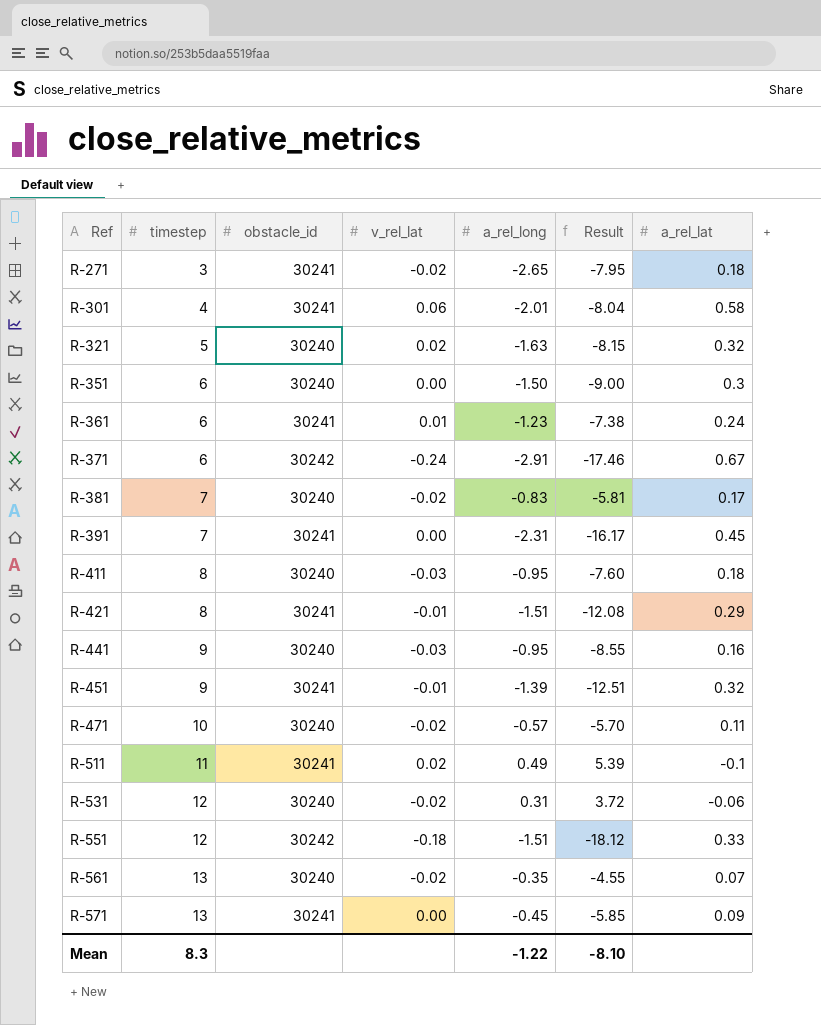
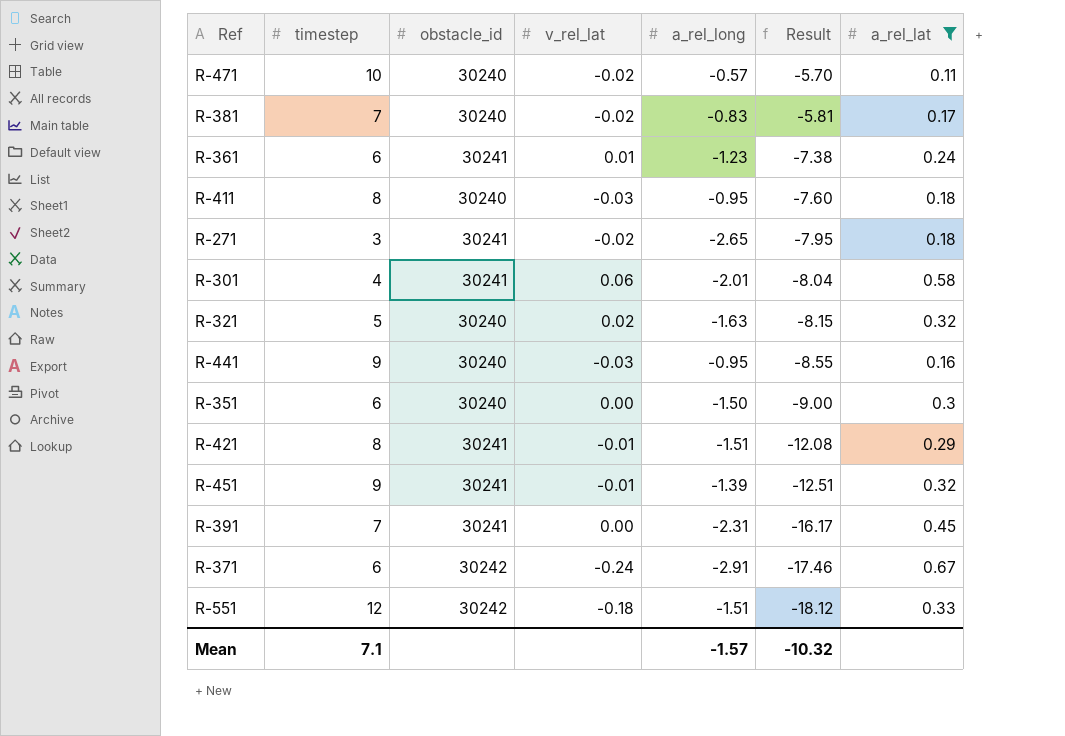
filter: none -> a_rel_lat >= 0.11
row order: Ref ascending -> Result descending
Mean | timestep: 8.3 -> 7.1
Mean | a_rel_long: -1.22 -> -1.57
Mean | Result: -8.10 -> -10.32

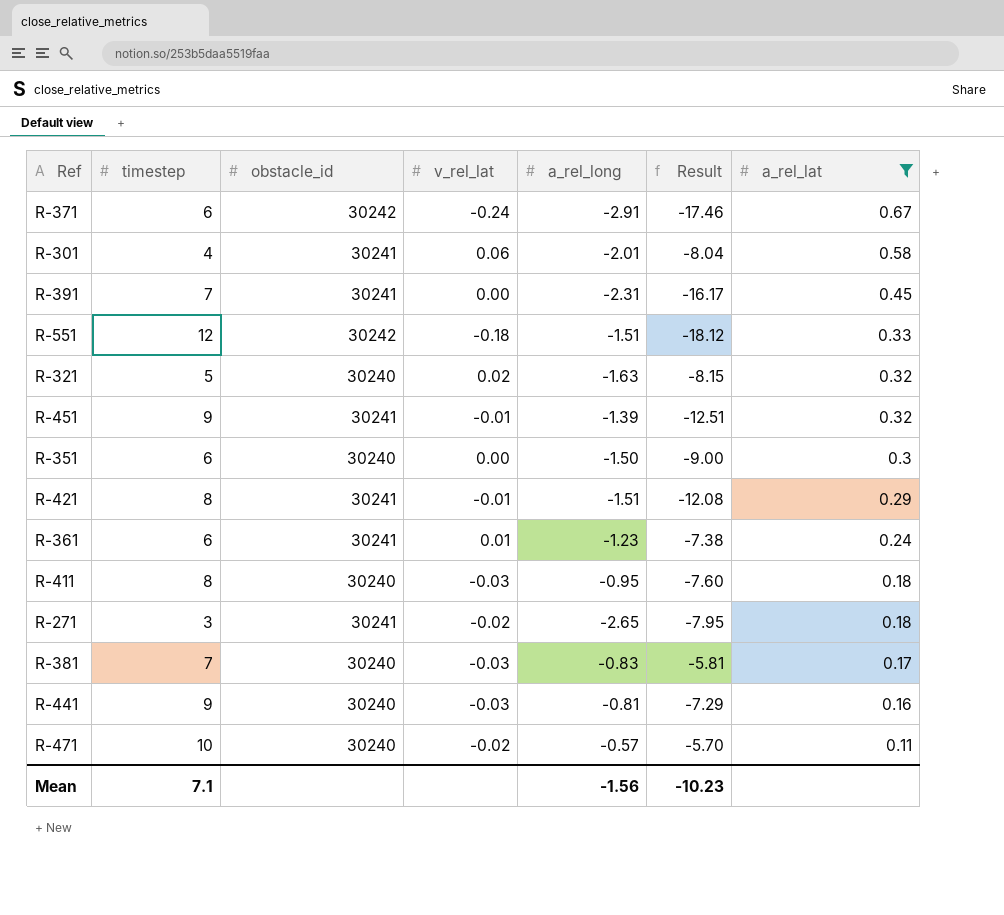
row order: Result descending -> a_rel_lat descending
R-381 | v_rel_lat: -0.02 -> -0.03
R-441 | a_rel_long: -0.95 -> -0.81
R-441 | Result: -8.55 -> -7.29
Mean | a_rel_long: -1.57 -> -1.56
Mean | Result: -10.32 -> -10.23

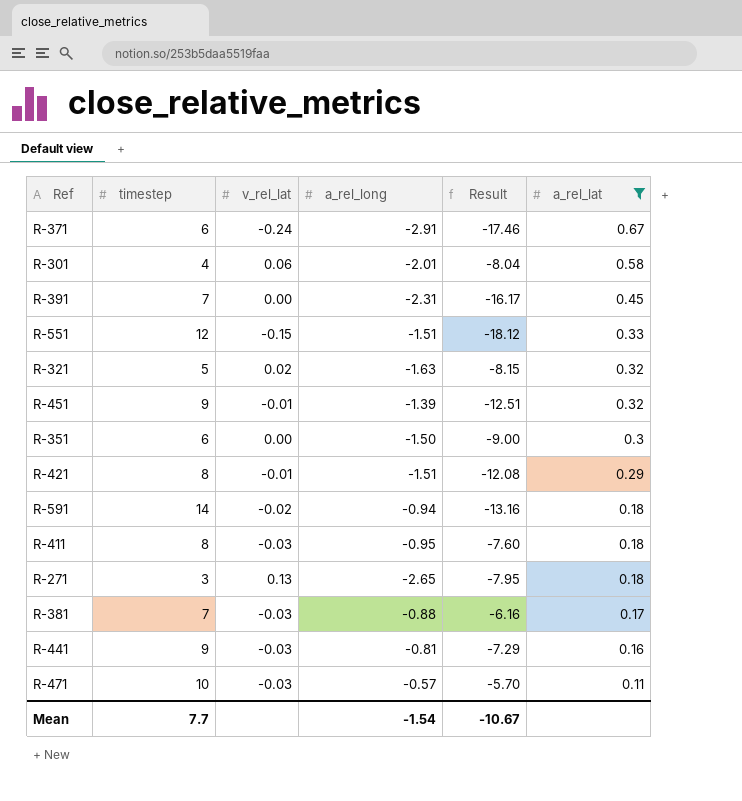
column obstacle_id | position: 3 -> none
row R-361: 6 | 30241 | 0.01 | -1.23 | -7.38 | 0.24 -> none
R-551 | v_rel_lat: -0.18 -> -0.15
row R-591: none -> 14 | -0.02 | -0.94 | -13.16 | 0.18
R-271 | v_rel_lat: -0.02 -> 0.13
R-381 | a_rel_long: -0.83 -> -0.88
R-381 | Result: -5.81 -> -6.16
R-471 | v_rel_lat: -0.02 -> -0.03
Mean | timestep: 7.1 -> 7.7
Mean | a_rel_long: -1.56 -> -1.54
Mean | Result: -10.23 -> -10.67

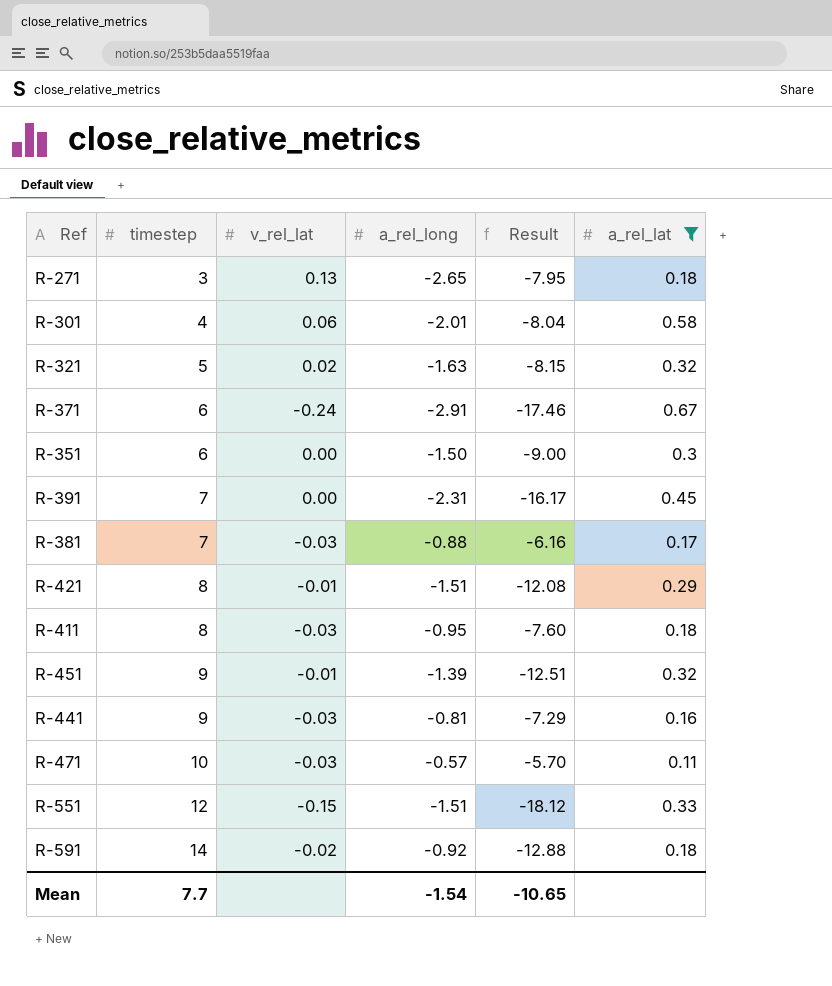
row order: a_rel_lat descending -> timestep ascending
R-591 | a_rel_long: -0.94 -> -0.92
R-591 | Result: -13.16 -> -12.88
Mean | Result: -10.67 -> -10.65

